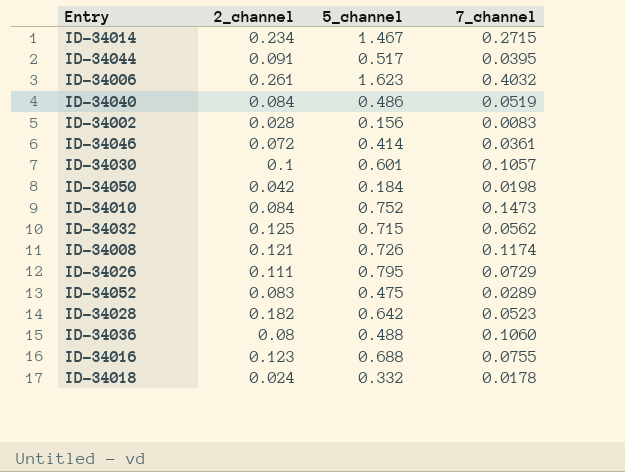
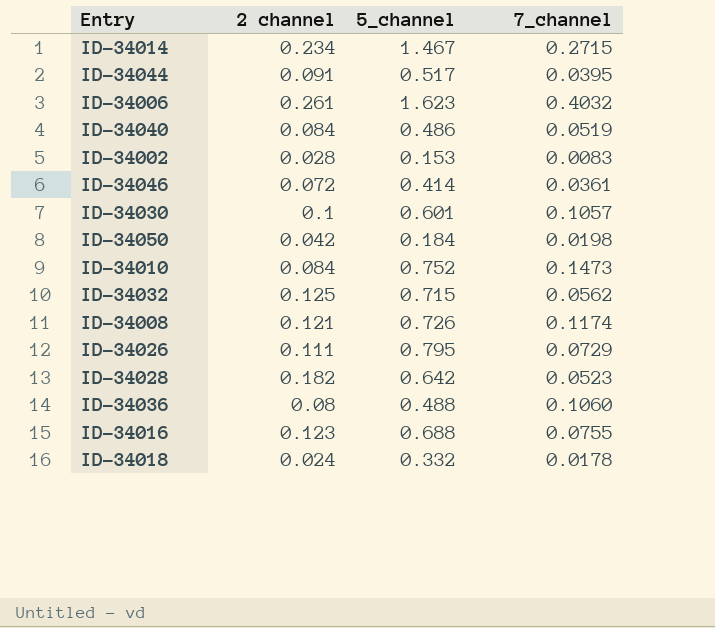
column name: 2_channel -> 2 channel
row ID-34052: 0.083 | 0.475 | 0.0289 -> none
ID-34002 | 5_channel: 0.156 -> 0.153

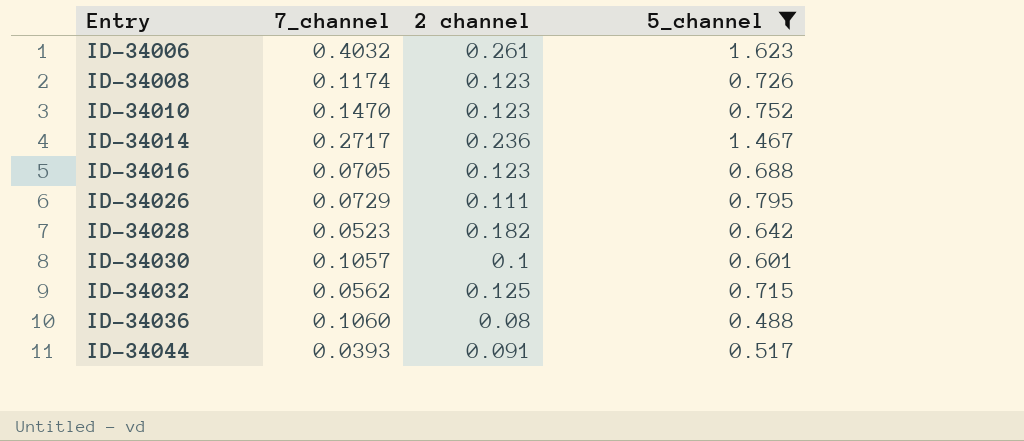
filter: none -> 5_channel >= 0.488
row order: none -> Entry ascending
column 7_channel | position: 4 -> 2
ID-34008 | 2 channel: 0.121 -> 0.123
ID-34010 | 7_channel: 0.1473 -> 0.1470
ID-34010 | 2 channel: 0.084 -> 0.123
ID-34014 | 7_channel: 0.2715 -> 0.2717
ID-34014 | 2 channel: 0.234 -> 0.236
ID-34016 | 7_channel: 0.0755 -> 0.0705
ID-34044 | 7_channel: 0.0395 -> 0.0393

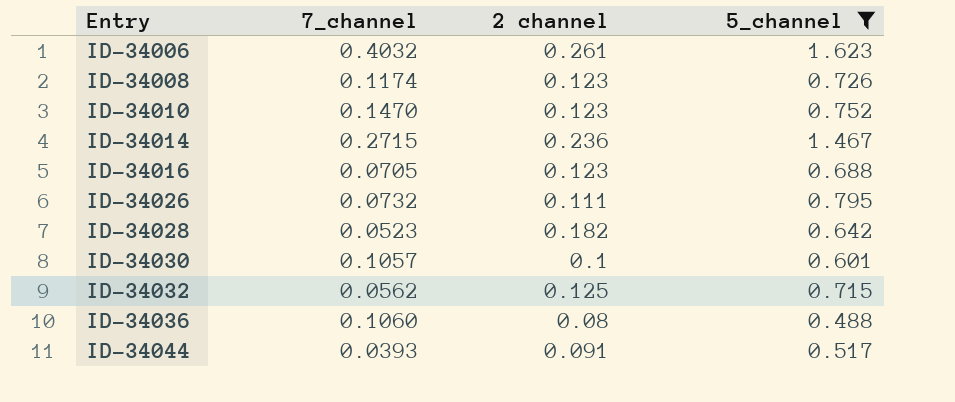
ID-34014 | 7_channel: 0.2717 -> 0.2715
ID-34026 | 7_channel: 0.0729 -> 0.0732

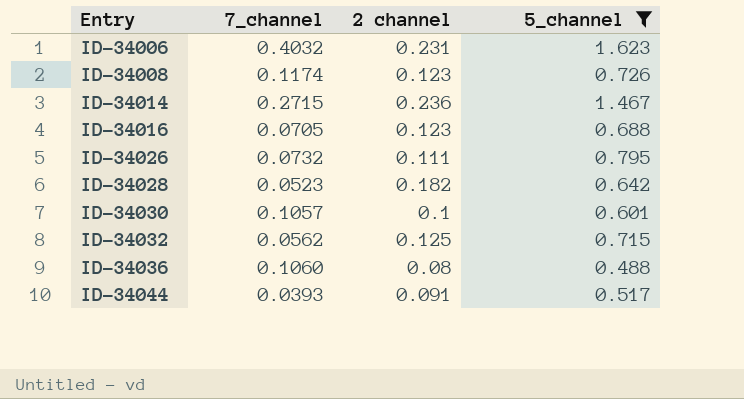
row ID-34010: 0.1470 | 0.123 | 0.752 -> none
ID-34006 | 2 channel: 0.261 -> 0.231

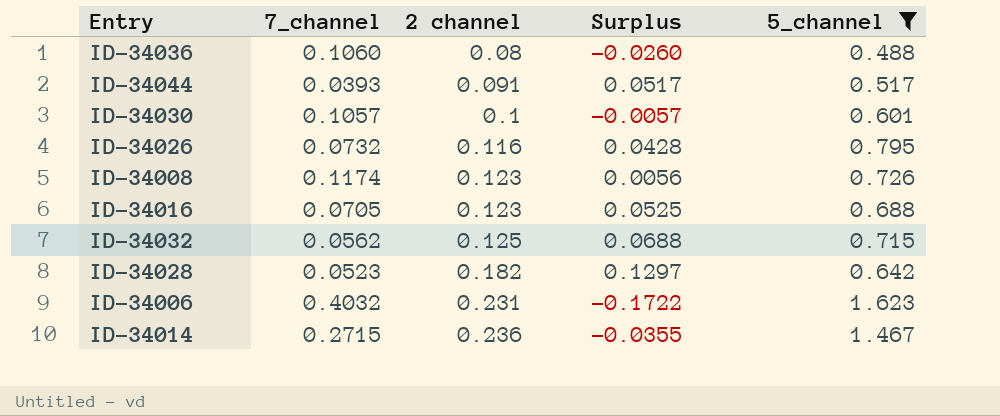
row order: Entry ascending -> 2 channel ascending
column Surplus | formula: none -> [2 channel] - [7_channel]
ID-34026 | 2 channel: 0.111 -> 0.116

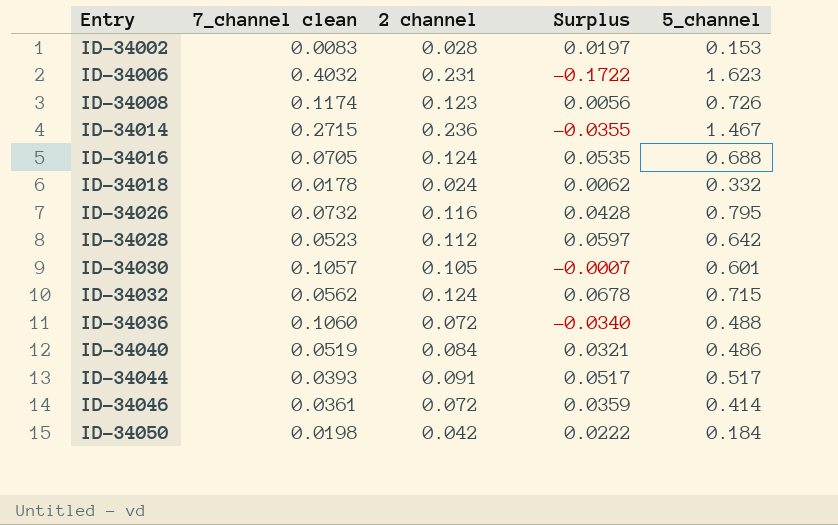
filter: 5_channel >= 0.488 -> none
row order: 2 channel ascending -> Entry ascending
column name: 7_channel -> 7_channel clean
ID-34016 | 2 channel: 0.123 -> 0.124
ID-34016 | Surplus: 0.0525 -> 0.0535
ID-34028 | 2 channel: 0.182 -> 0.112
ID-34028 | Surplus: 0.1297 -> 0.0597
ID-34030 | 2 channel: 0.1 -> 0.105
ID-34030 | Surplus: -0.0057 -> -0.0007
ID-34032 | 2 channel: 0.125 -> 0.124
ID-34032 | Surplus: 0.0688 -> 0.0678
ID-34036 | 2 channel: 0.08 -> 0.072
ID-34036 | Surplus: -0.0260 -> -0.0340

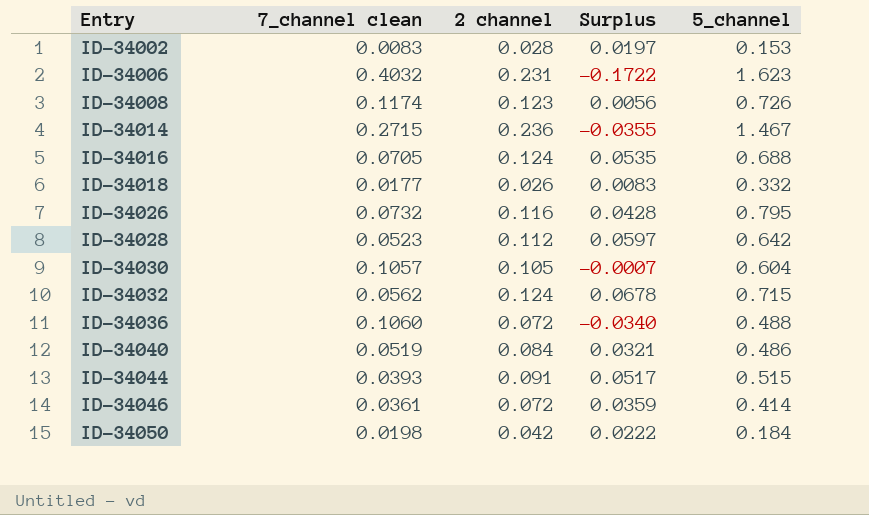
ID-34018 | 7_channel clean: 0.0178 -> 0.0177
ID-34018 | 2 channel: 0.024 -> 0.026
ID-34018 | Surplus: 0.0062 -> 0.0083
ID-34030 | 5_channel: 0.601 -> 0.604
ID-34044 | 5_channel: 0.517 -> 0.515

